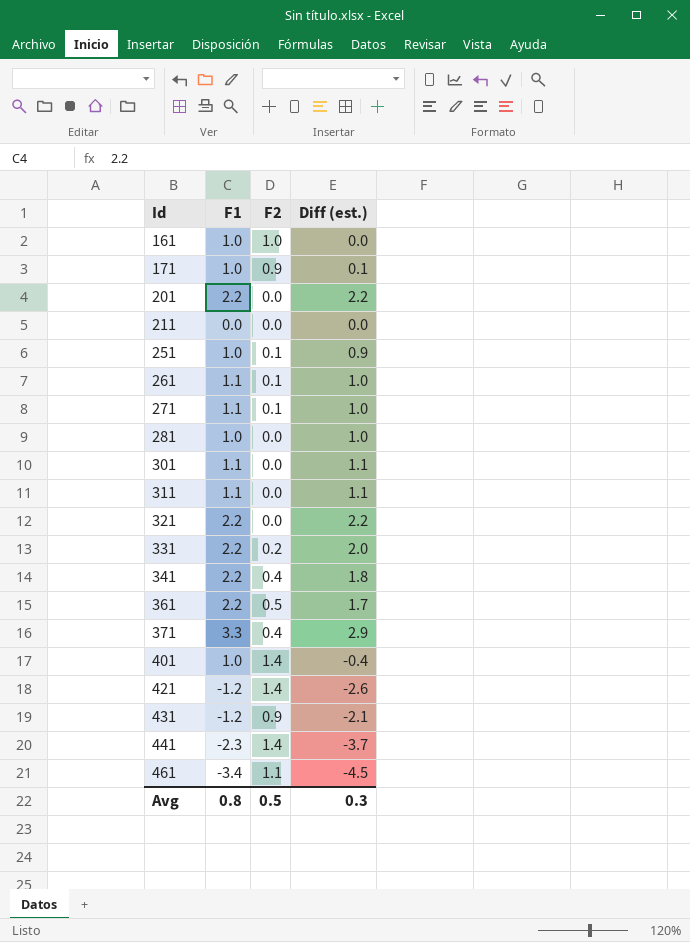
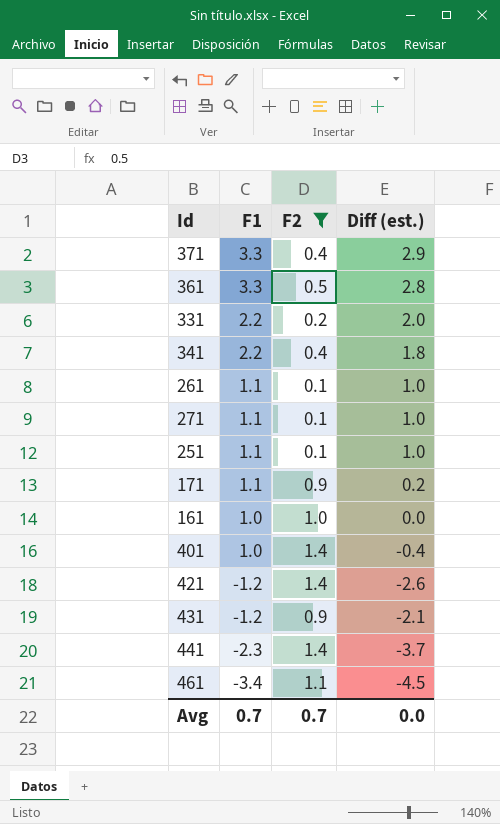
filter: none -> F2 != 0.0
row order: Id ascending -> F1 descending
361 | F1: 2.2 -> 3.3
361 | Diff (est.): 1.7 -> 2.8
251 | F1: 1.0 -> 1.1
251 | Diff (est.): 0.9 -> 1.0
171 | F1: 1.0 -> 1.1
171 | Diff (est.): 0.1 -> 0.2
Avg | F1: 0.8 -> 0.7
Avg | F2: 0.5 -> 0.7
Avg | Diff (est.): 0.3 -> 0.0

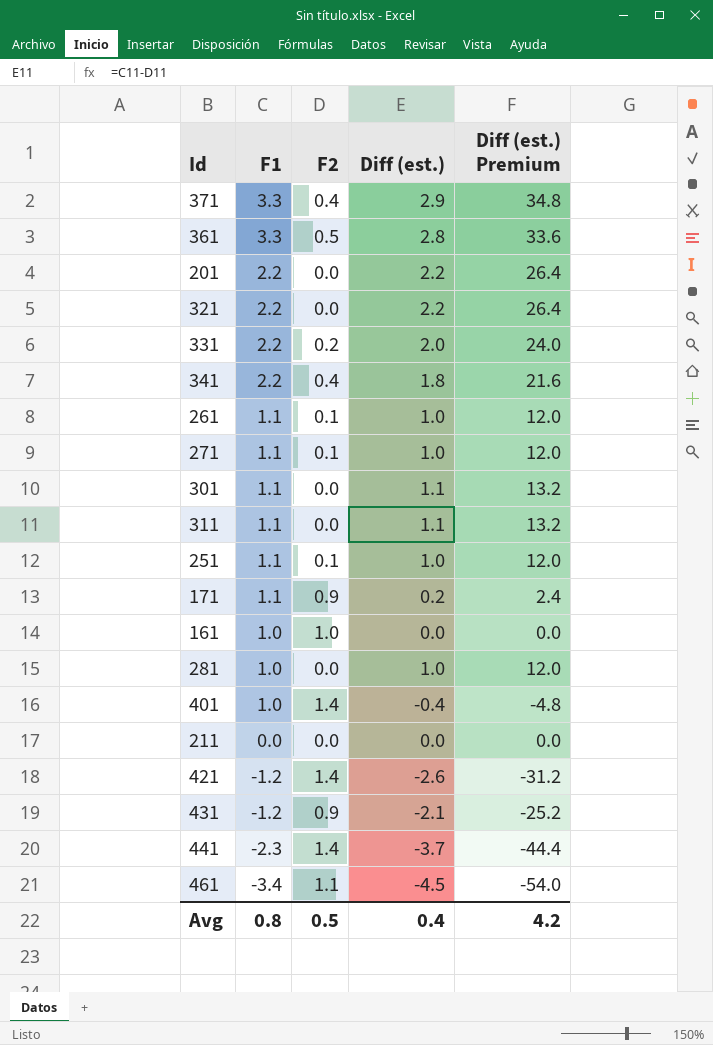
filter: F2 != 0.0 -> none
column Diff (est.) Premium | formula: none -> [Diff (est.)] * 12
Avg | F1: 0.7 -> 0.8
Avg | F2: 0.7 -> 0.5
Avg | Diff (est.): 0.0 -> 0.4

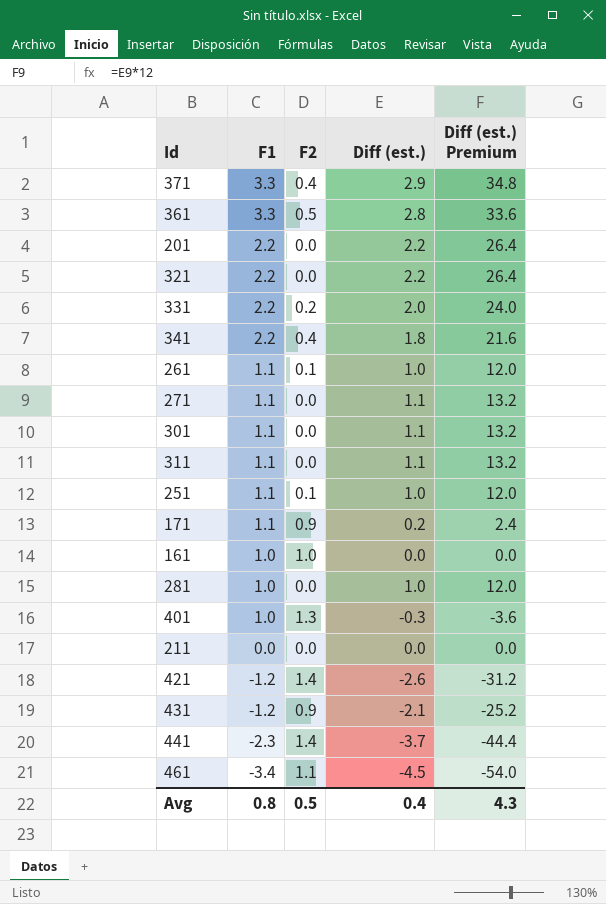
271 | F2: 0.1 -> 0.0
271 | Diff (est.): 1.0 -> 1.1
271 | Diff (est.) Premium: 12.0 -> 13.2
401 | F2: 1.4 -> 1.3
401 | Diff (est.): -0.4 -> -0.3
401 | Diff (est.) Premium: -4.8 -> -3.6
Avg | Diff (est.) Premium: 4.2 -> 4.3

